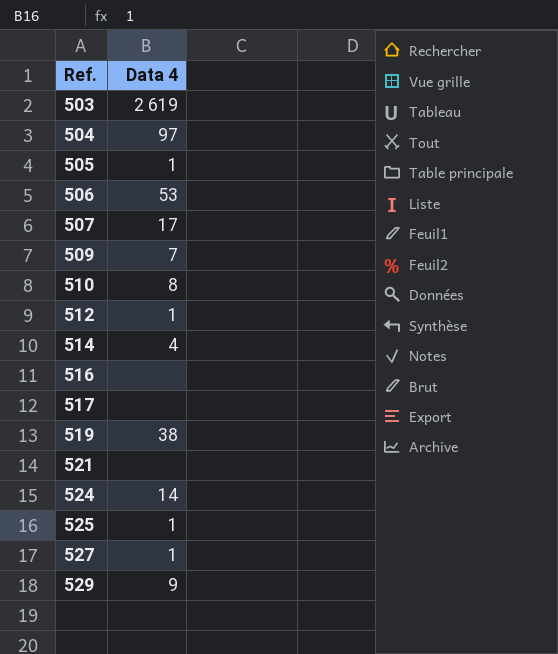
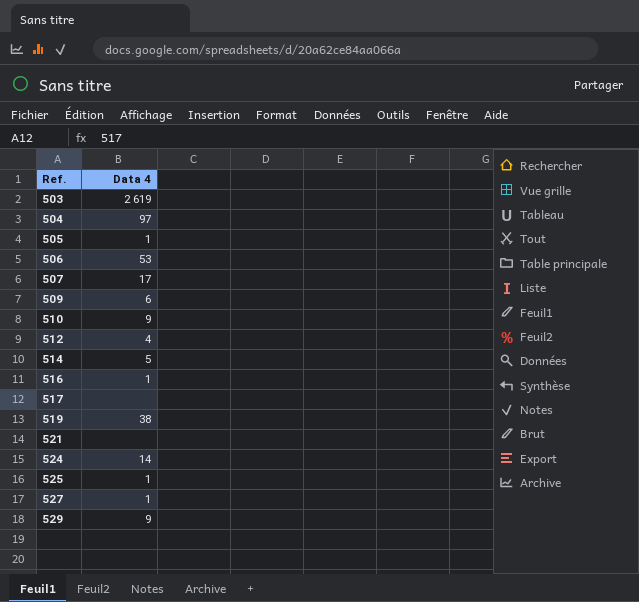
509 | Data 4: 7 -> 6
510 | Data 4: 8 -> 9
512 | Data 4: 1 -> 4
514 | Data 4: 4 -> 5
516 | Data 4: none -> 1

